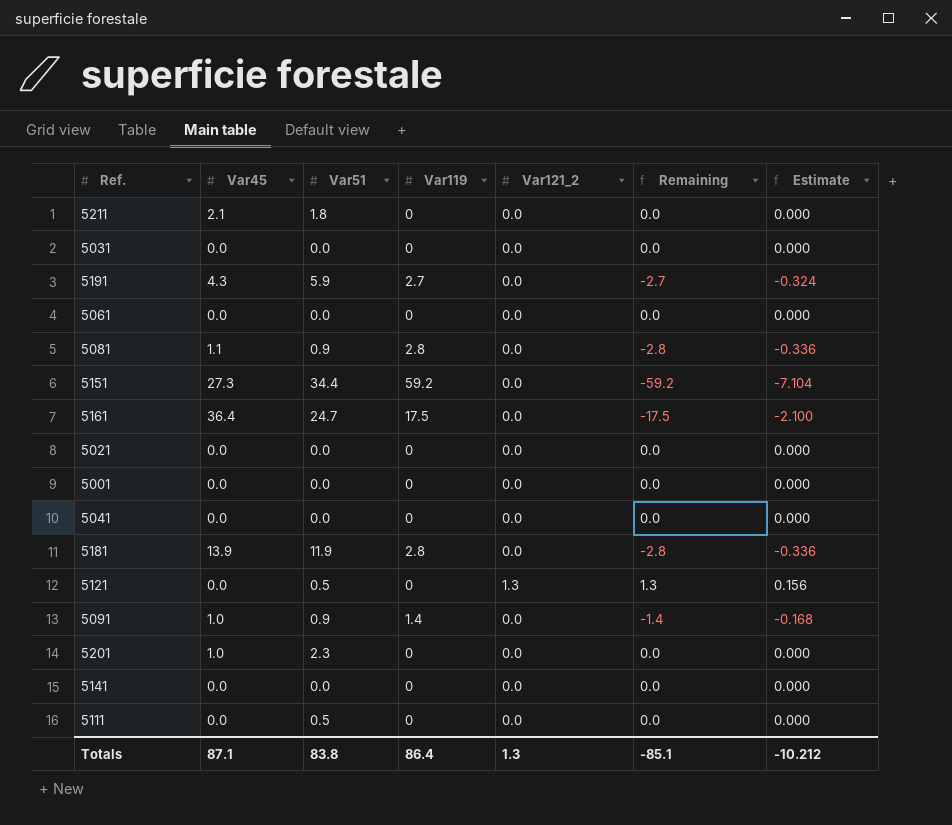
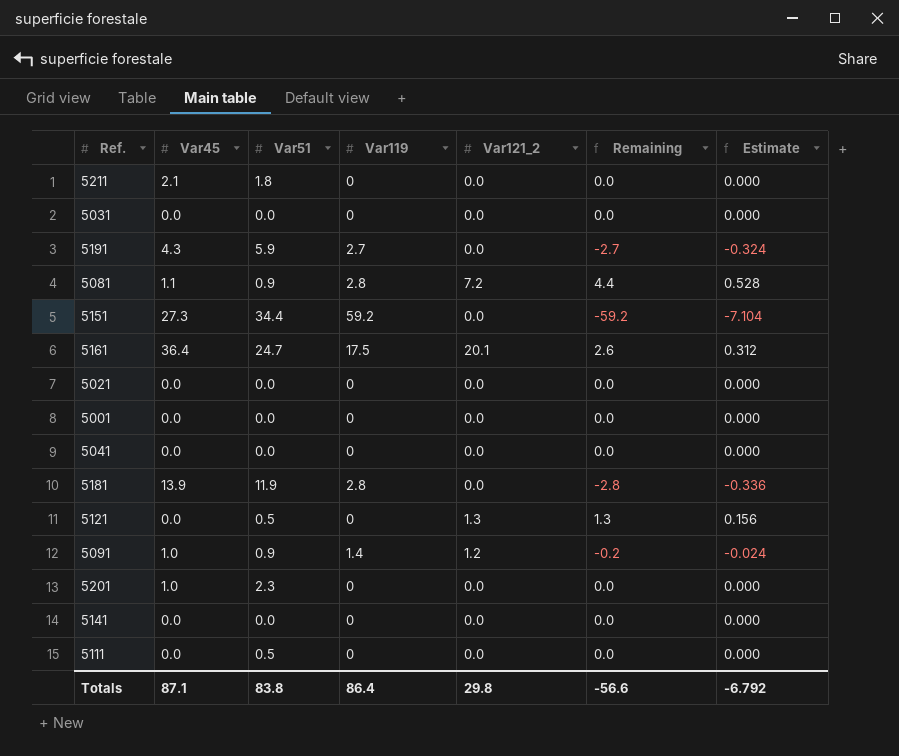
row 5061: 0.0 | 0.0 | 0 | 0.0 | 0.0 | 0.000 -> none
5081 | Var121_2: 0.0 -> 7.2
5081 | Remaining: -2.8 -> 4.4
5081 | Estimate: -0.336 -> 0.528
5161 | Var121_2: 0.0 -> 20.1
5161 | Remaining: -17.5 -> 2.6
5161 | Estimate: -2.100 -> 0.312
5091 | Var121_2: 0.0 -> 1.2
5091 | Remaining: -1.4 -> -0.2
5091 | Estimate: -0.168 -> -0.024
Totals | Var121_2: 1.3 -> 29.8
Totals | Remaining: -85.1 -> -56.6
Totals | Estimate: -10.212 -> -6.792

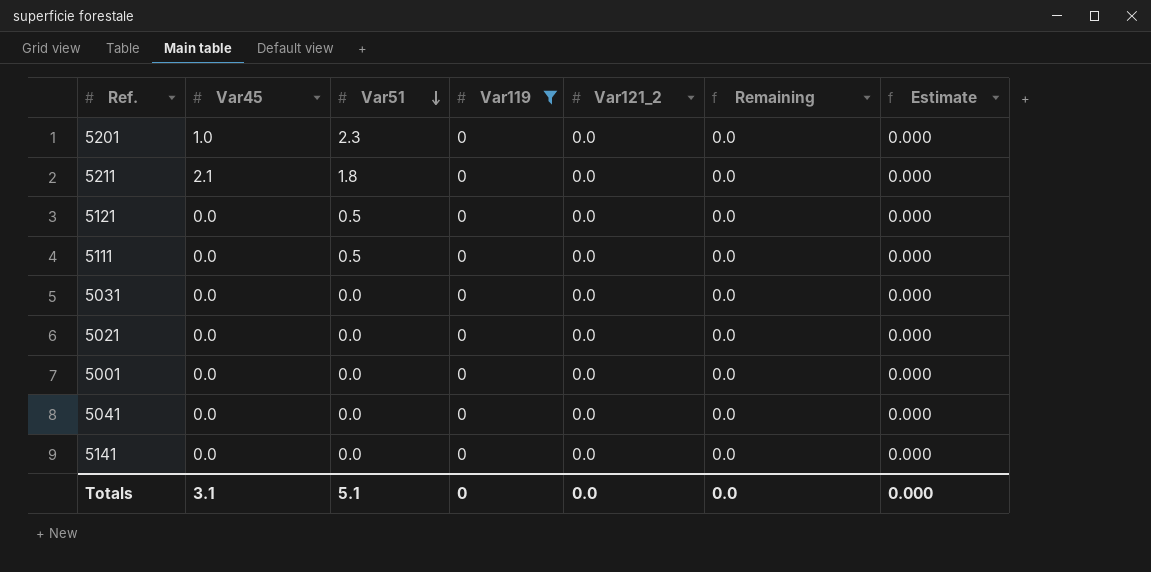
filter: none -> Var119 = 0
row order: none -> Var51 descending
5121 | Var121_2: 1.3 -> 0.0
5121 | Remaining: 1.3 -> 0.0
5121 | Estimate: 0.156 -> 0.000
Totals | Var45: 87.1 -> 3.1
Totals | Var51: 83.8 -> 5.1
Totals | Var119: 86.4 -> 0
Totals | Var121_2: 29.8 -> 0.0
Totals | Remaining: -56.6 -> 0.0
Totals | Estimate: -6.792 -> 0.000

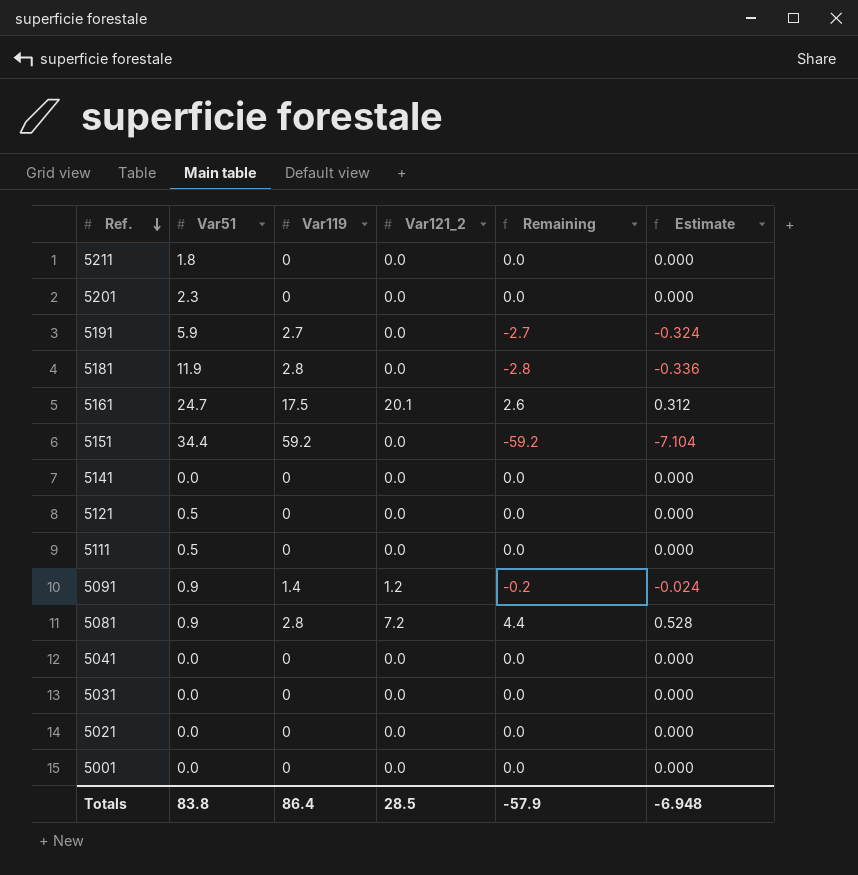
filter: Var119 = 0 -> none
row order: Var51 descending -> Ref. descending
column Var45 | position: 2 -> none
Totals | Var51: 5.1 -> 83.8
Totals | Var119: 0 -> 86.4
Totals | Var121_2: 0.0 -> 28.5
Totals | Remaining: 0.0 -> -57.9
Totals | Estimate: 0.000 -> -6.948

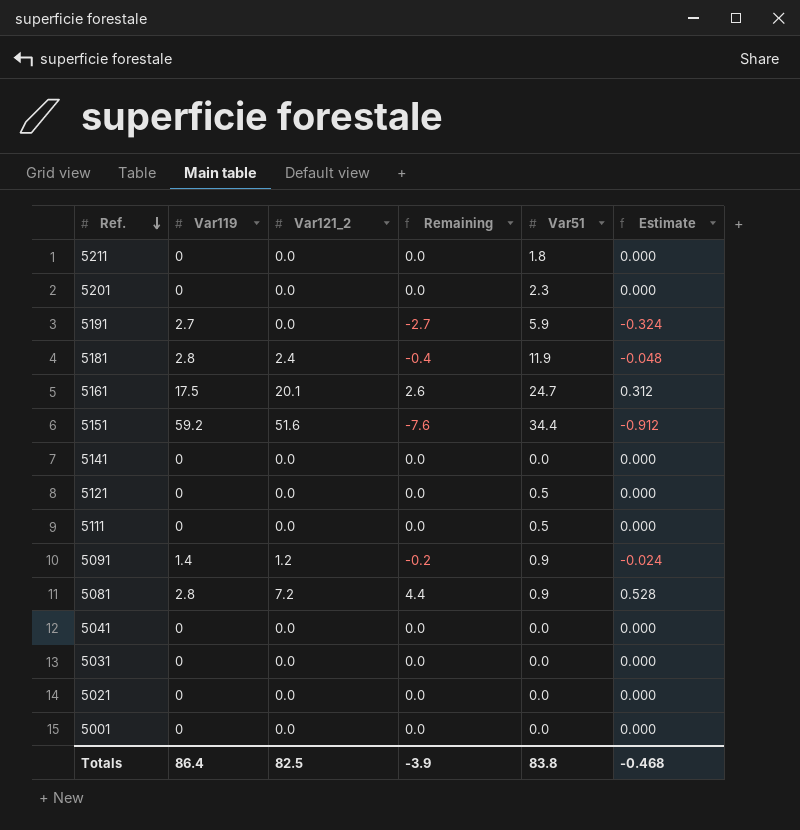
column Var51 | position: 2 -> 5
5181 | Var121_2: 0.0 -> 2.4
5181 | Remaining: -2.8 -> -0.4
5181 | Estimate: -0.336 -> -0.048
5151 | Var121_2: 0.0 -> 51.6
5151 | Remaining: -59.2 -> -7.6
5151 | Estimate: -7.104 -> -0.912
Totals | Var121_2: 28.5 -> 82.5
Totals | Remaining: -57.9 -> -3.9
Totals | Estimate: -6.948 -> -0.468

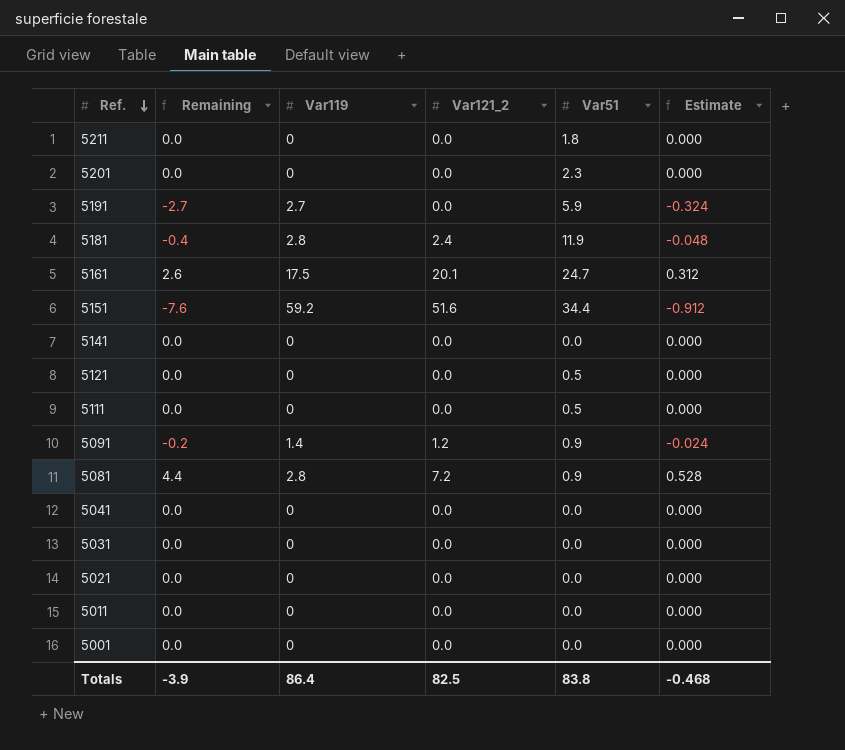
column Remaining | position: 4 -> 2
row 5011: none -> 0.0 | 0 | 0.0 | 0.0 | 0.000

